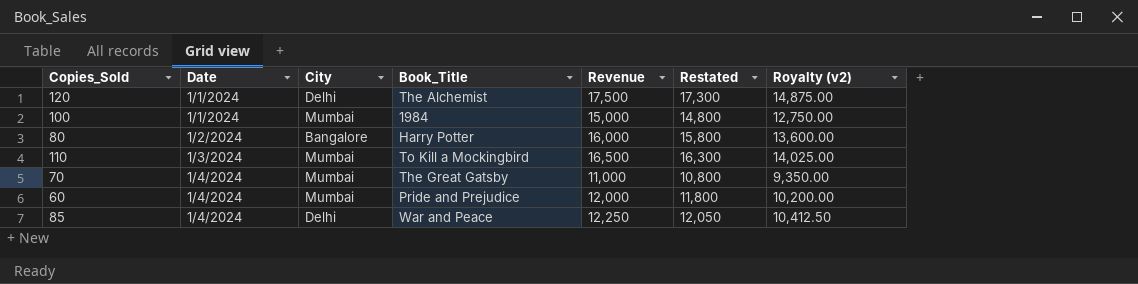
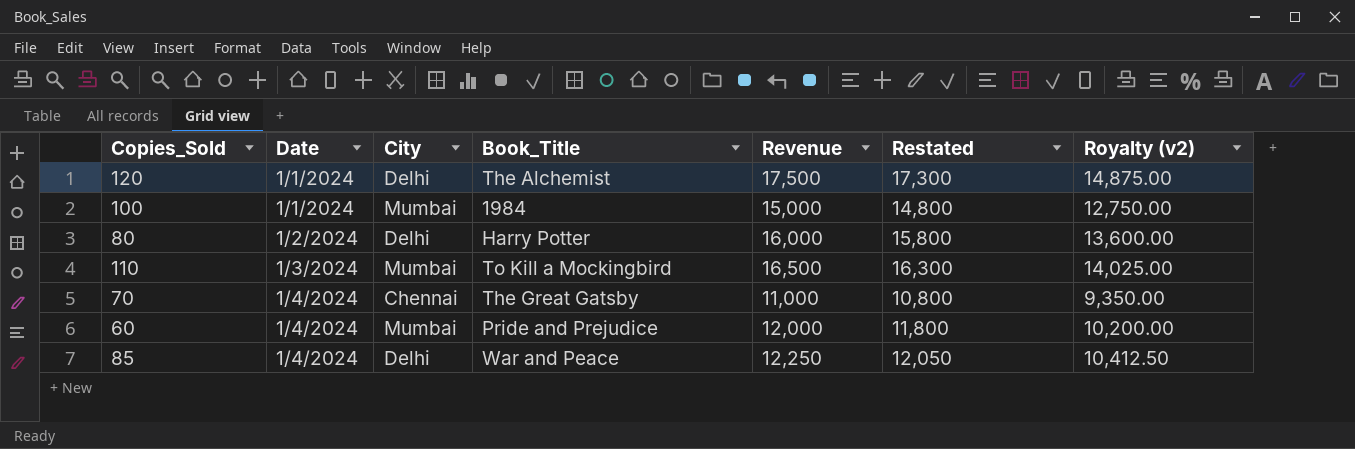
80 | City: Bangalore -> Delhi
70 | City: Mumbai -> Chennai

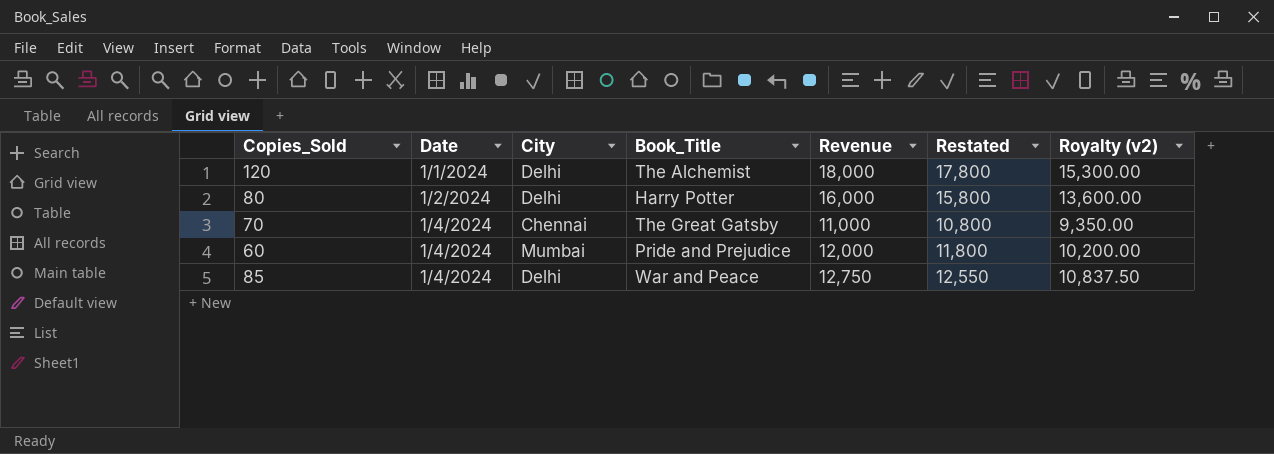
row 100: 1/1/2024 | Mumbai | 1984 | 15,000 | 14,800 | 12,750.00 -> none
row 110: 1/3/2024 | Mumbai | To Kill a Mockingbird | 16,500 | 16,300 | 14,025.00 -> none
120 | Revenue: 17,500 -> 18,000
120 | Restated: 17,300 -> 17,800
120 | Royalty (v2): 14,875.00 -> 15,300.00
85 | Revenue: 12,250 -> 12,750
85 | Restated: 12,050 -> 12,550
85 | Royalty (v2): 10,412.50 -> 10,837.50

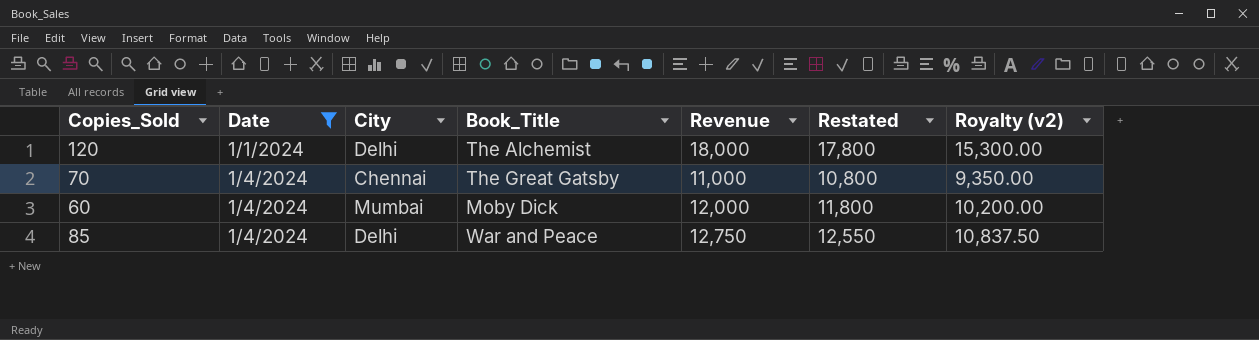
filter: none -> Date != 1/2/2024
60 | Book_Title: Pride and Prejudice -> Moby Dick

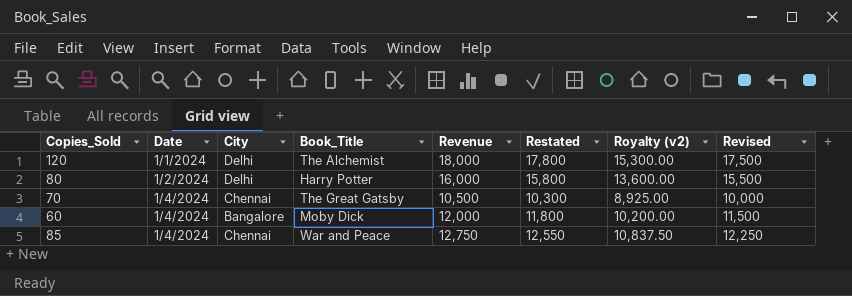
filter: Date != 1/2/2024 -> none
column Revised | formula: none -> [Revenue] - 500
70 | Revenue: 11,000 -> 10,500
70 | Restated: 10,800 -> 10,300
70 | Royalty (v2): 9,350.00 -> 8,925.00
60 | City: Mumbai -> Bangalore
85 | City: Delhi -> Chennai

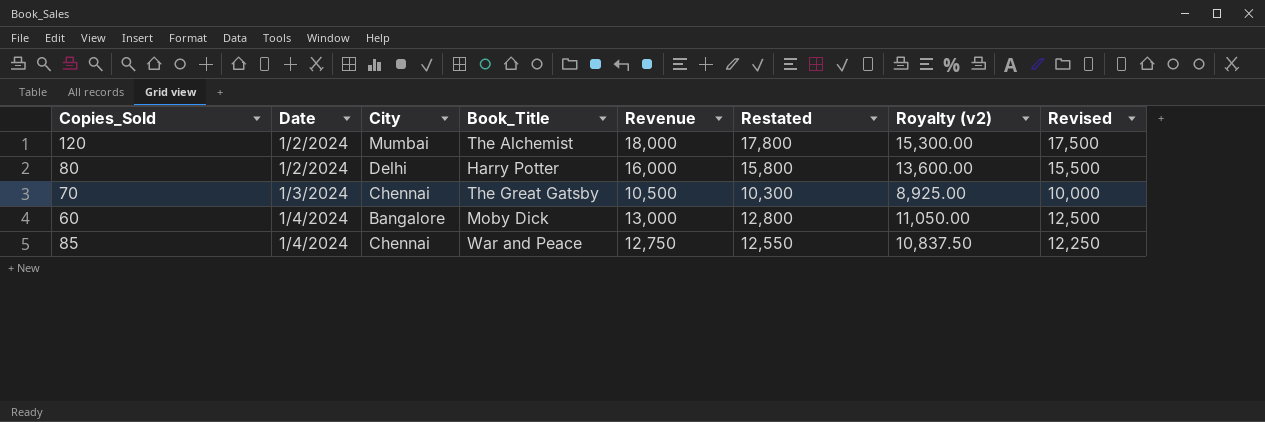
120 | Date: 1/1/2024 -> 1/2/2024
120 | City: Delhi -> Mumbai
70 | Date: 1/4/2024 -> 1/3/2024
60 | Revenue: 12,000 -> 13,000
60 | Restated: 11,800 -> 12,800
60 | Royalty (v2): 10,200.00 -> 11,050.00
60 | Revised: 11,500 -> 12,500

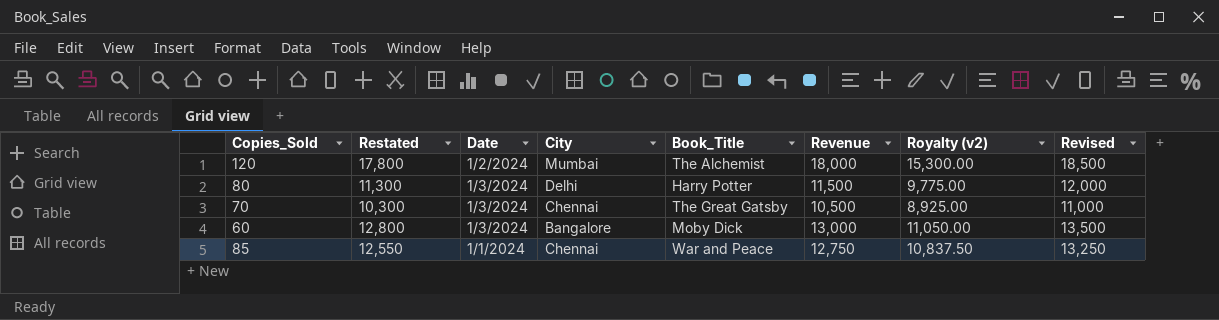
column Restated | position: 6 -> 2
column Revised | formula: [Revenue] - 500 -> [Revenue] + 500
80 | Restated: 15,800 -> 11,300
80 | Date: 1/2/2024 -> 1/3/2024
80 | Revenue: 16,000 -> 11,500
80 | Royalty (v2): 13,600.00 -> 9,775.00
60 | Date: 1/4/2024 -> 1/3/2024
85 | Date: 1/4/2024 -> 1/1/2024

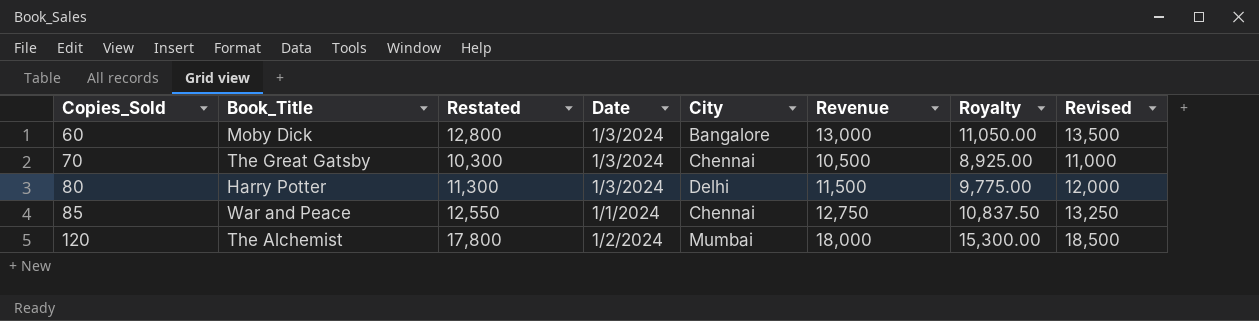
row order: none -> Copies_Sold ascending
column Book_Title | position: 5 -> 2
column name: Royalty (v2) -> Royalty

